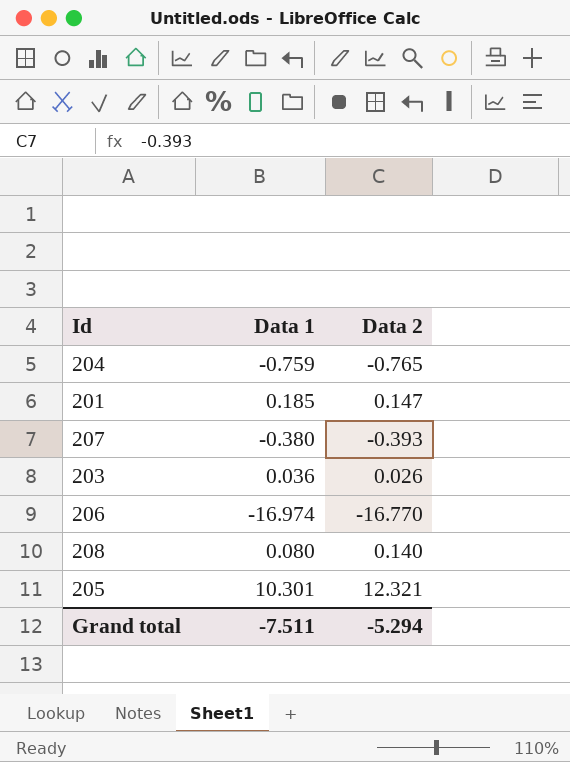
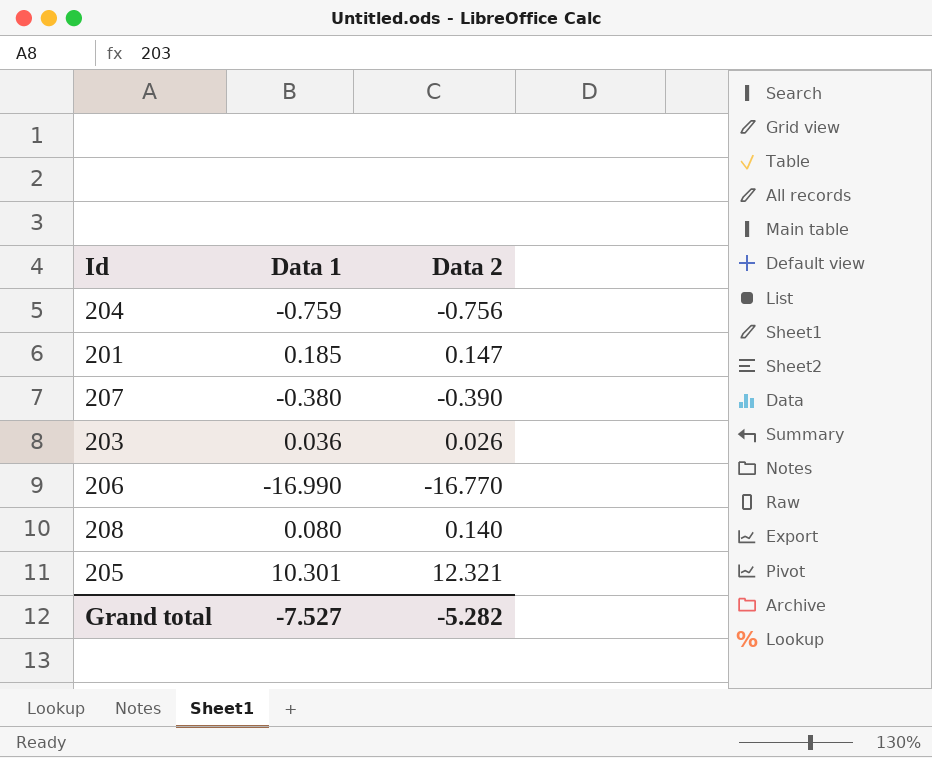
204 | Data 2: -0.765 -> -0.756
207 | Data 2: -0.393 -> -0.390
206 | Data 1: -16.974 -> -16.990
Grand total | Data 1: -7.511 -> -7.527
Grand total | Data 2: -5.294 -> -5.282

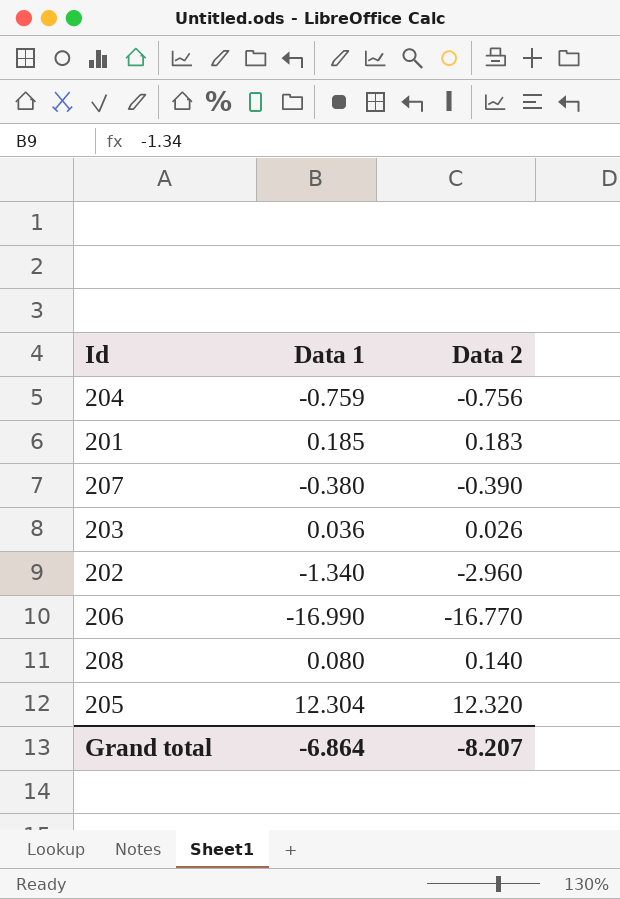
201 | Data 2: 0.147 -> 0.183
row 202: none -> -1.340 | -2.960
205 | Data 1: 10.301 -> 12.304
205 | Data 2: 12.321 -> 12.320
Grand total | Data 1: -7.527 -> -6.864
Grand total | Data 2: -5.282 -> -8.207

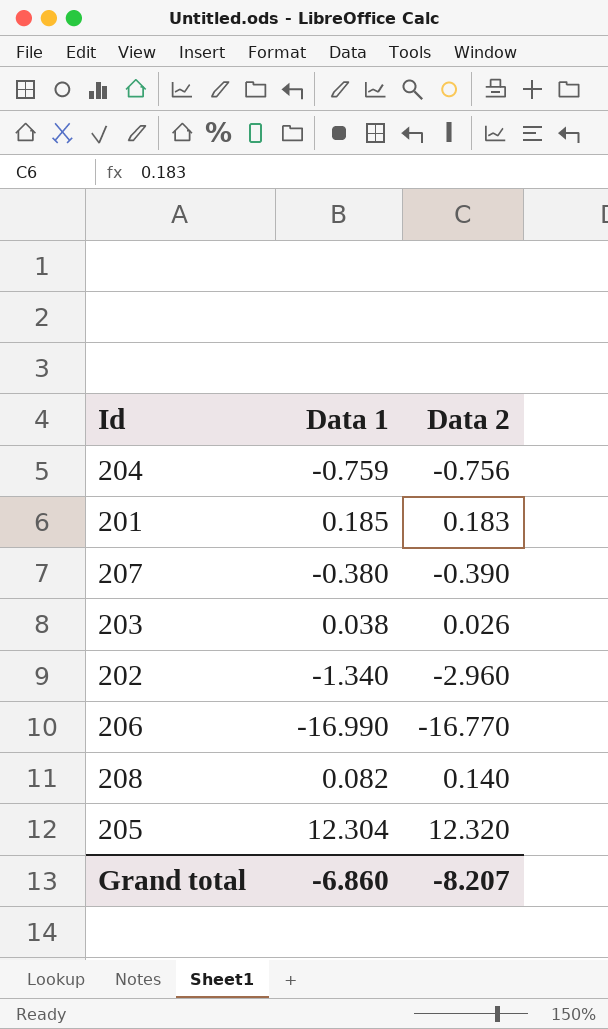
203 | Data 1: 0.036 -> 0.038
208 | Data 1: 0.080 -> 0.082
Grand total | Data 1: -6.864 -> -6.860

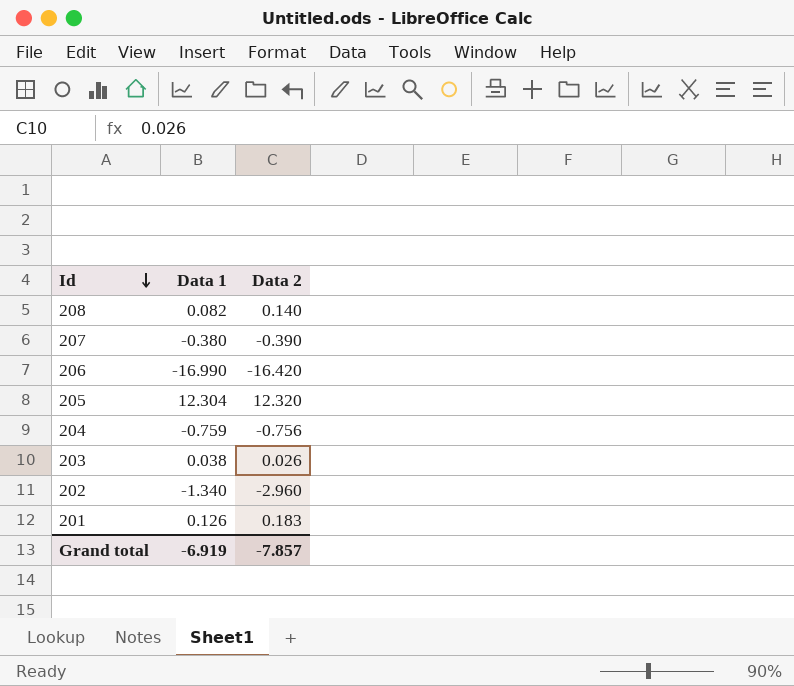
row order: none -> Id descending
206 | Data 2: -16.770 -> -16.420
201 | Data 1: 0.185 -> 0.126
Grand total | Data 1: -6.860 -> -6.919
Grand total | Data 2: -8.207 -> -7.857

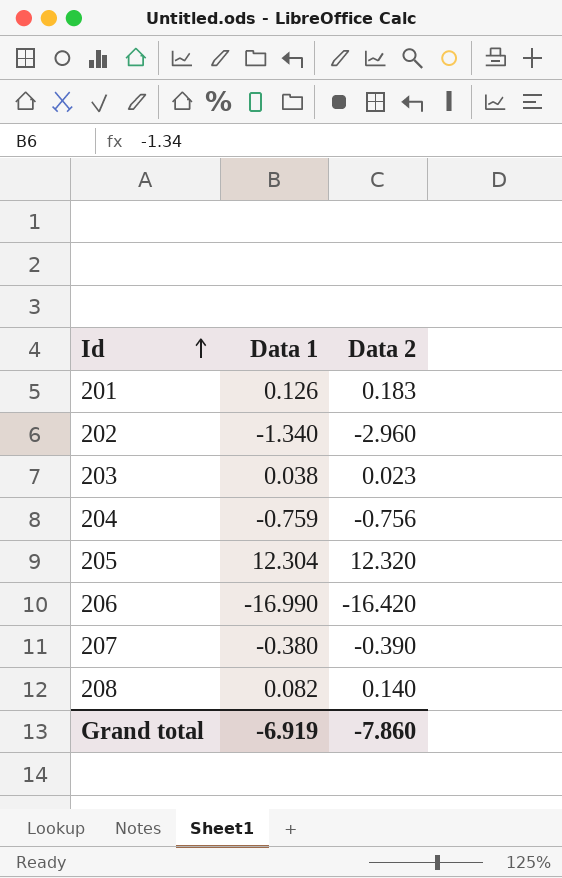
row order: Id descending -> Id ascending
203 | Data 2: 0.026 -> 0.023
Grand total | Data 2: -7.857 -> -7.860

